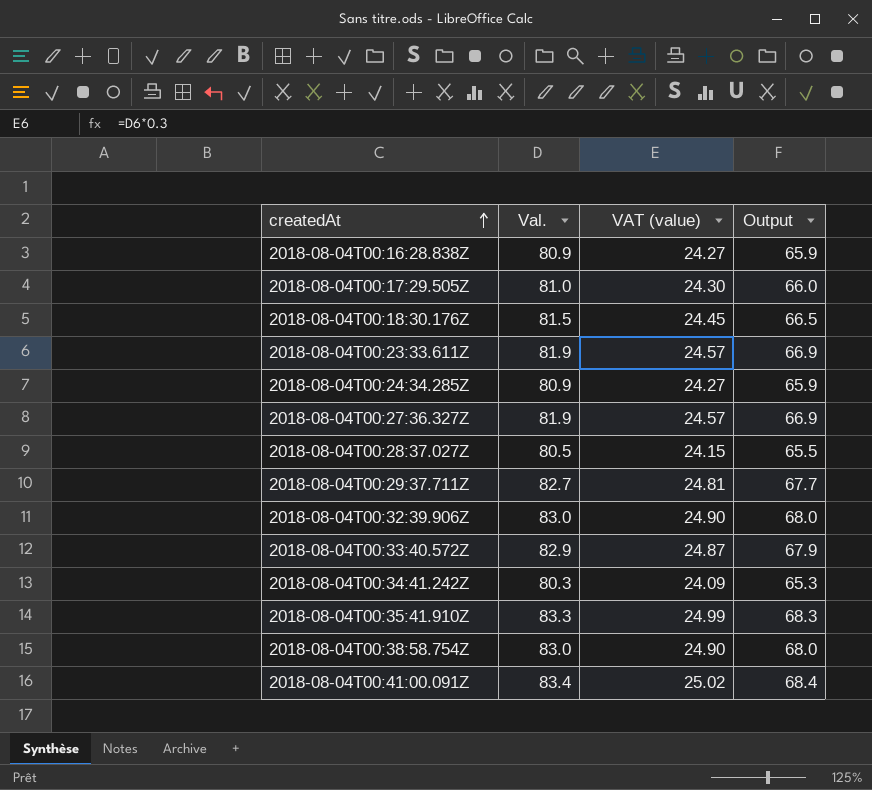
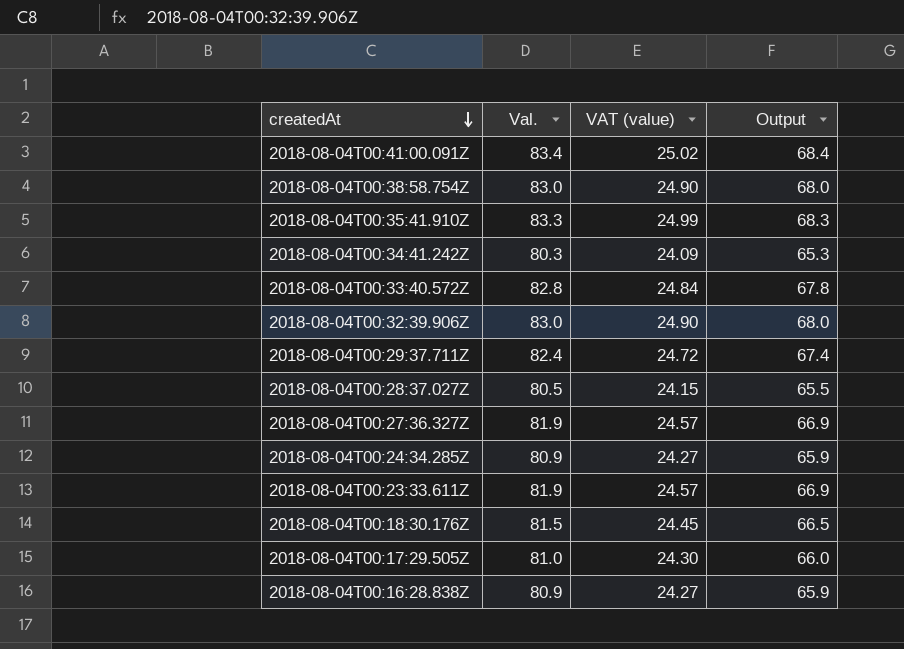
row order: createdAt ascending -> createdAt descending
2018-08-04T00:33:40.572Z | Val.: 82.9 -> 82.8
2018-08-04T00:33:40.572Z | VAT (value): 24.87 -> 24.84
2018-08-04T00:33:40.572Z | Output: 67.9 -> 67.8
2018-08-04T00:29:37.711Z | Val.: 82.7 -> 82.4
2018-08-04T00:29:37.711Z | VAT (value): 24.81 -> 24.72
2018-08-04T00:29:37.711Z | Output: 67.7 -> 67.4

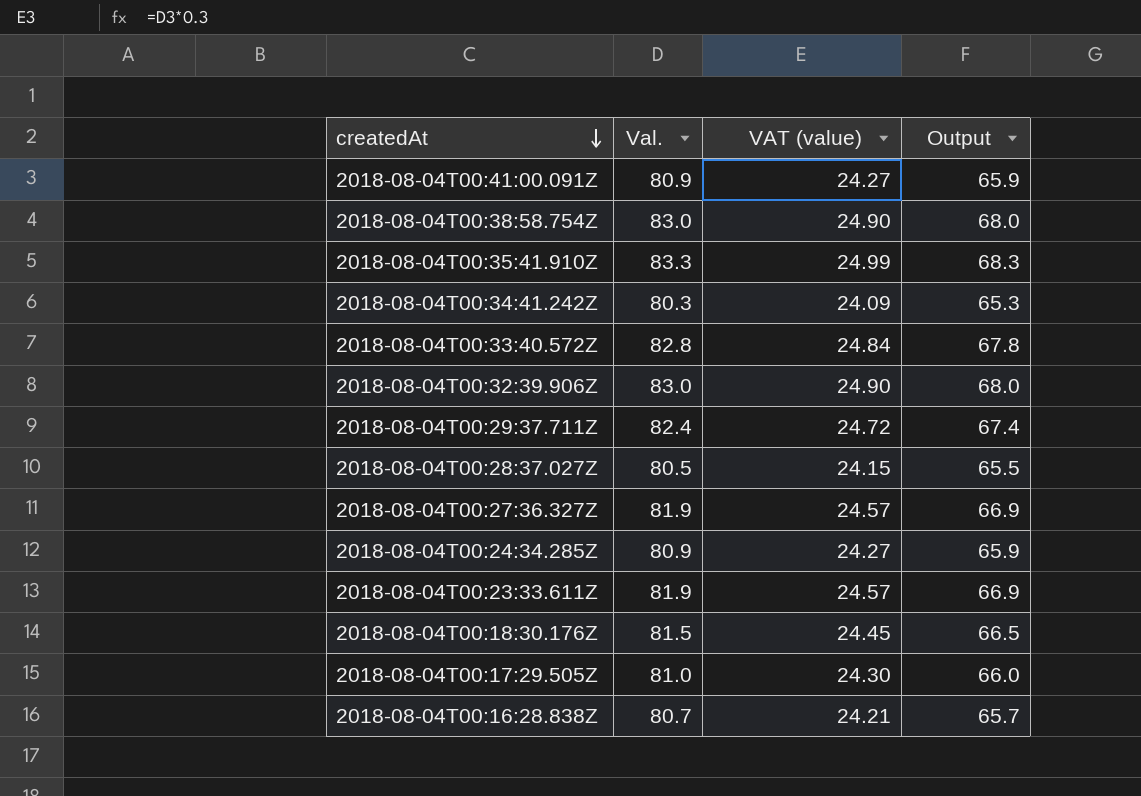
2018-08-04T00:41:00.091Z | Val.: 83.4 -> 80.9
2018-08-04T00:41:00.091Z | VAT (value): 25.02 -> 24.27
2018-08-04T00:41:00.091Z | Output: 68.4 -> 65.9
2018-08-04T00:16:28.838Z | Val.: 80.9 -> 80.7
2018-08-04T00:16:28.838Z | VAT (value): 24.27 -> 24.21
2018-08-04T00:16:28.838Z | Output: 65.9 -> 65.7

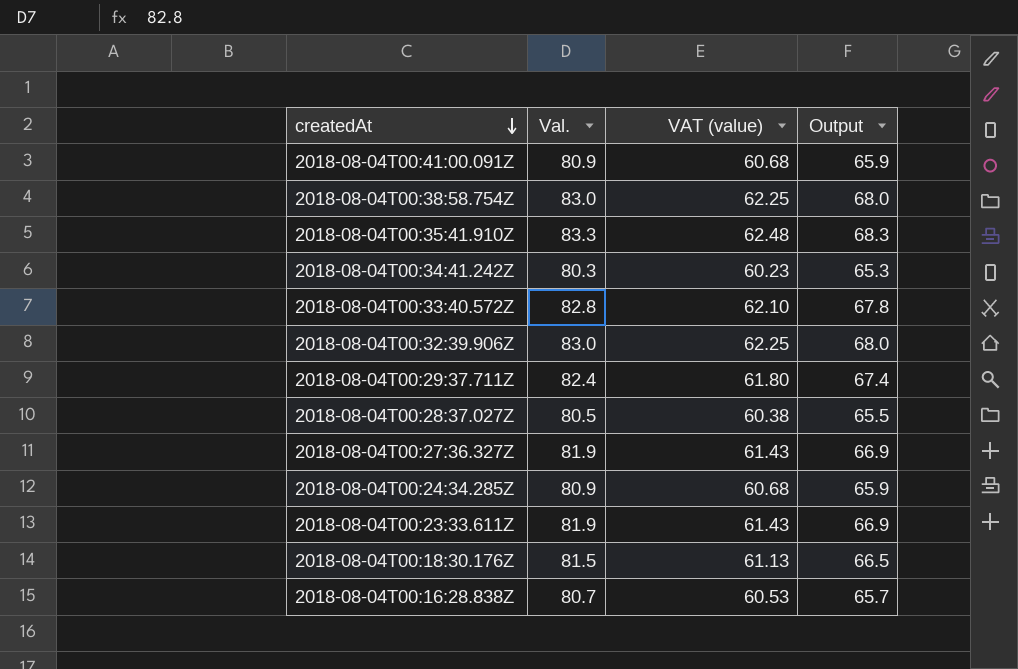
column VAT (value) | formula: [Val.] * 0.3 -> [Val.] * 0.75
row 2018-08-04T00:17:29.505Z: 81.0 | 24.30 | 66.0 -> none

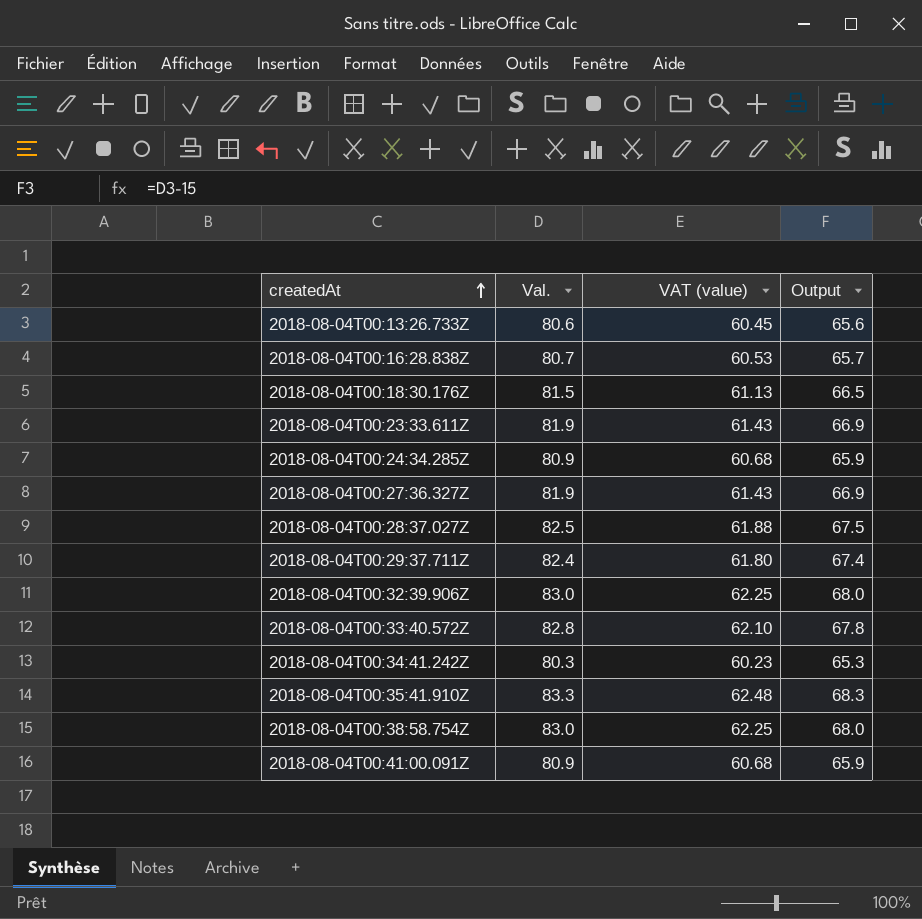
row order: createdAt descending -> createdAt ascending
row 2018-08-04T00:13:26.733Z: none -> 80.6 | 60.45 | 65.6
2018-08-04T00:28:37.027Z | Val.: 80.5 -> 82.5
2018-08-04T00:28:37.027Z | VAT (value): 60.38 -> 61.88
2018-08-04T00:28:37.027Z | Output: 65.5 -> 67.5

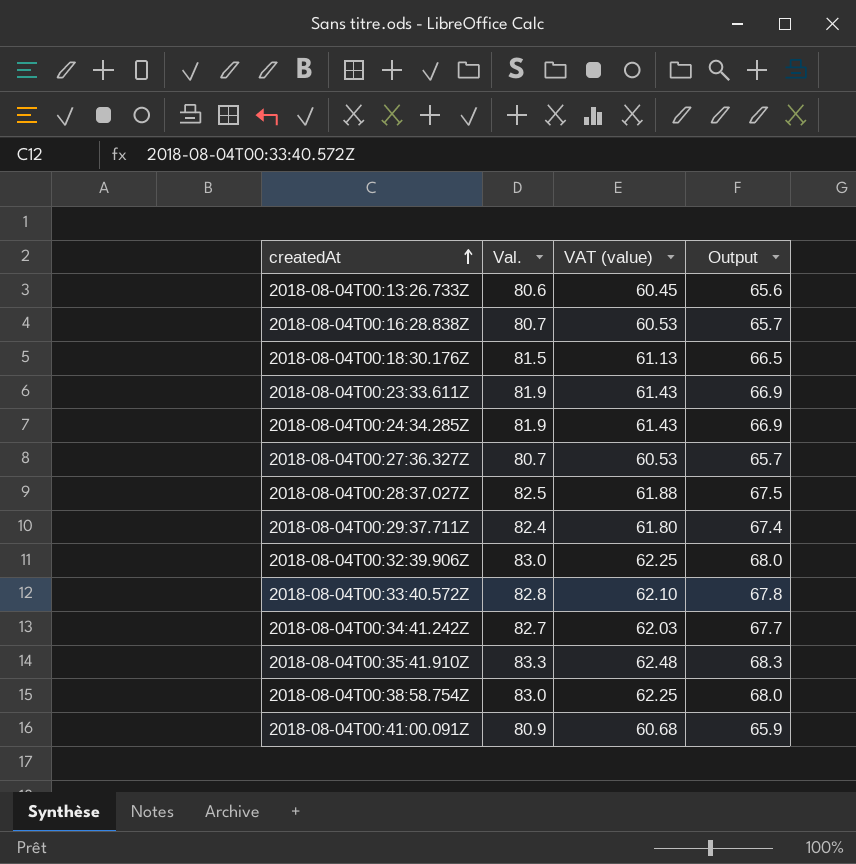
2018-08-04T00:24:34.285Z | Val.: 80.9 -> 81.9
2018-08-04T00:24:34.285Z | VAT (value): 60.68 -> 61.43
2018-08-04T00:24:34.285Z | Output: 65.9 -> 66.9
2018-08-04T00:27:36.327Z | Val.: 81.9 -> 80.7
2018-08-04T00:27:36.327Z | VAT (value): 61.43 -> 60.53
2018-08-04T00:27:36.327Z | Output: 66.9 -> 65.7
2018-08-04T00:34:41.242Z | Val.: 80.3 -> 82.7
2018-08-04T00:34:41.242Z | VAT (value): 60.23 -> 62.03
2018-08-04T00:34:41.242Z | Output: 65.3 -> 67.7

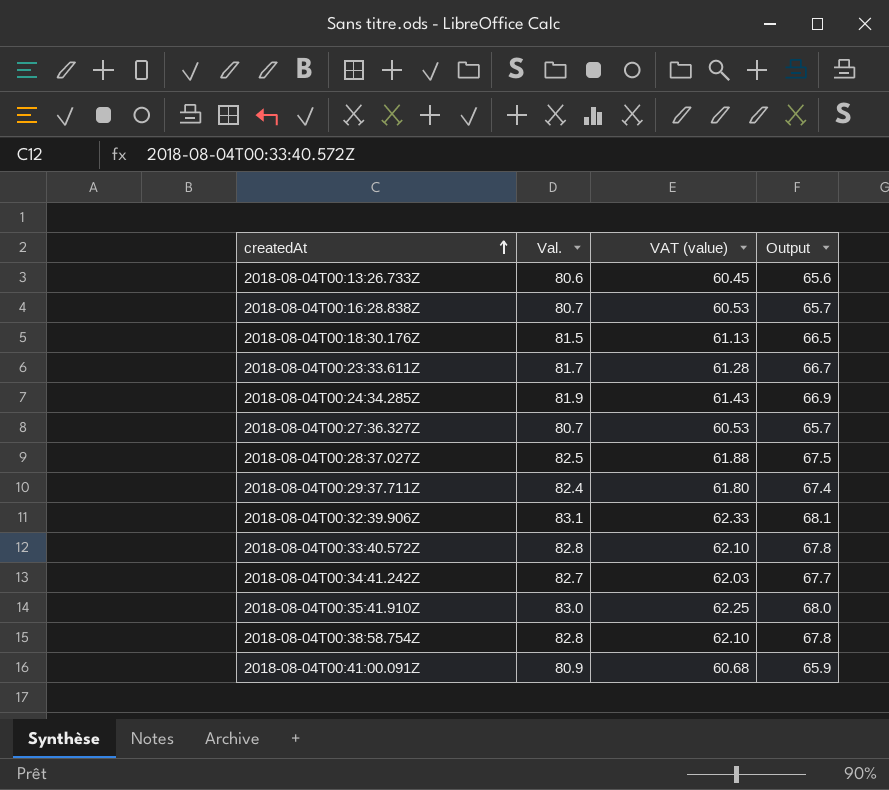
2018-08-04T00:23:33.611Z | Val.: 81.9 -> 81.7
2018-08-04T00:23:33.611Z | VAT (value): 61.43 -> 61.28
2018-08-04T00:23:33.611Z | Output: 66.9 -> 66.7
2018-08-04T00:32:39.906Z | Val.: 83.0 -> 83.1
2018-08-04T00:32:39.906Z | VAT (value): 62.25 -> 62.33
2018-08-04T00:32:39.906Z | Output: 68.0 -> 68.1
2018-08-04T00:35:41.910Z | Val.: 83.3 -> 83.0
2018-08-04T00:35:41.910Z | VAT (value): 62.48 -> 62.25
2018-08-04T00:35:41.910Z | Output: 68.3 -> 68.0
2018-08-04T00:38:58.754Z | Val.: 83.0 -> 82.8
2018-08-04T00:38:58.754Z | VAT (value): 62.25 -> 62.10
2018-08-04T00:38:58.754Z | Output: 68.0 -> 67.8

